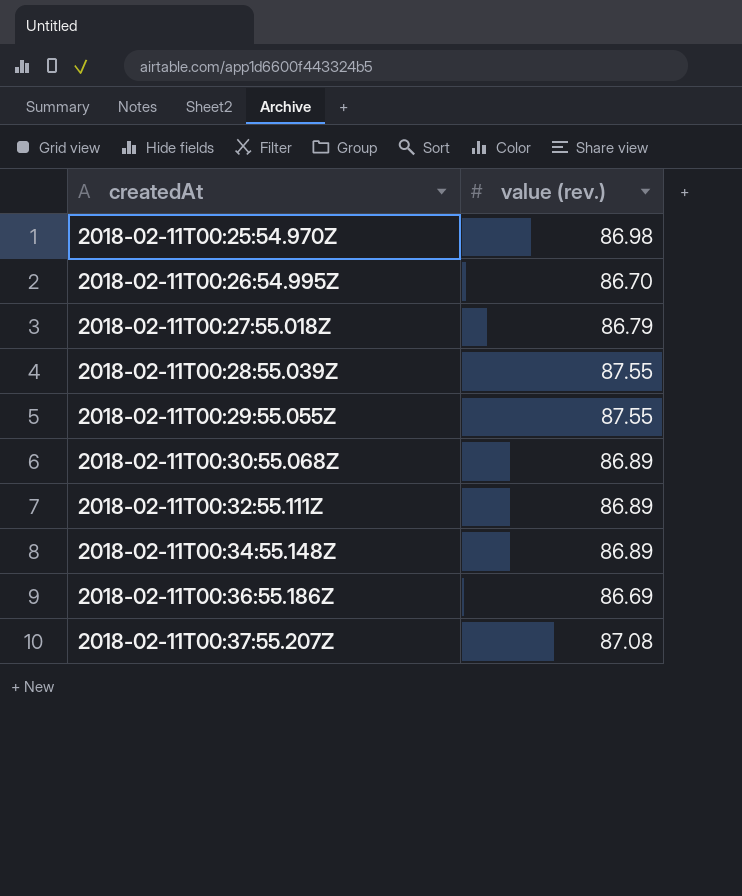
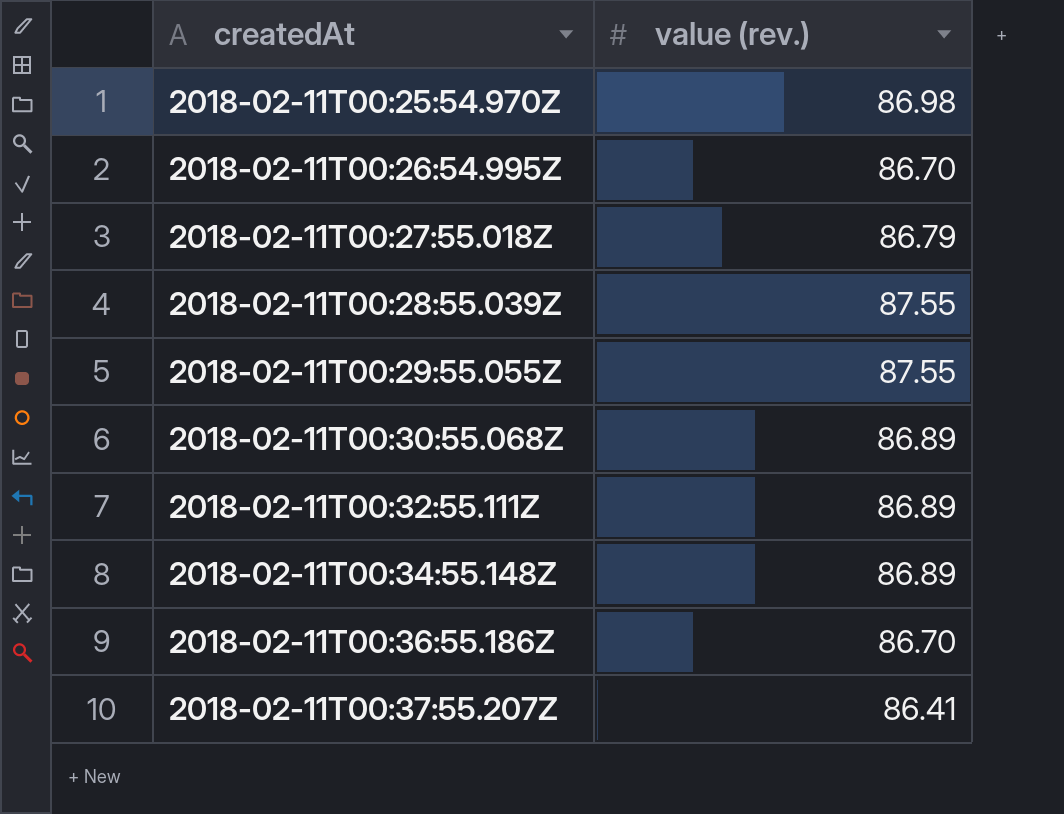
2018-02-11T00:36:55.186Z | value (rev.): 86.69 -> 86.70
2018-02-11T00:37:55.207Z | value (rev.): 87.08 -> 86.41

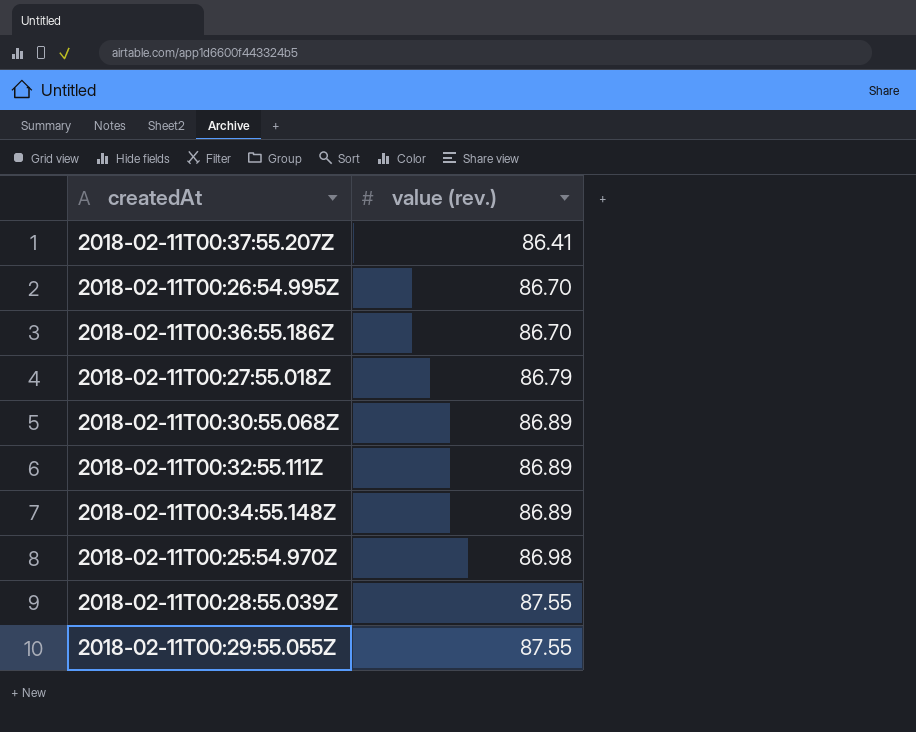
row order: createdAt ascending -> value (rev.) ascending

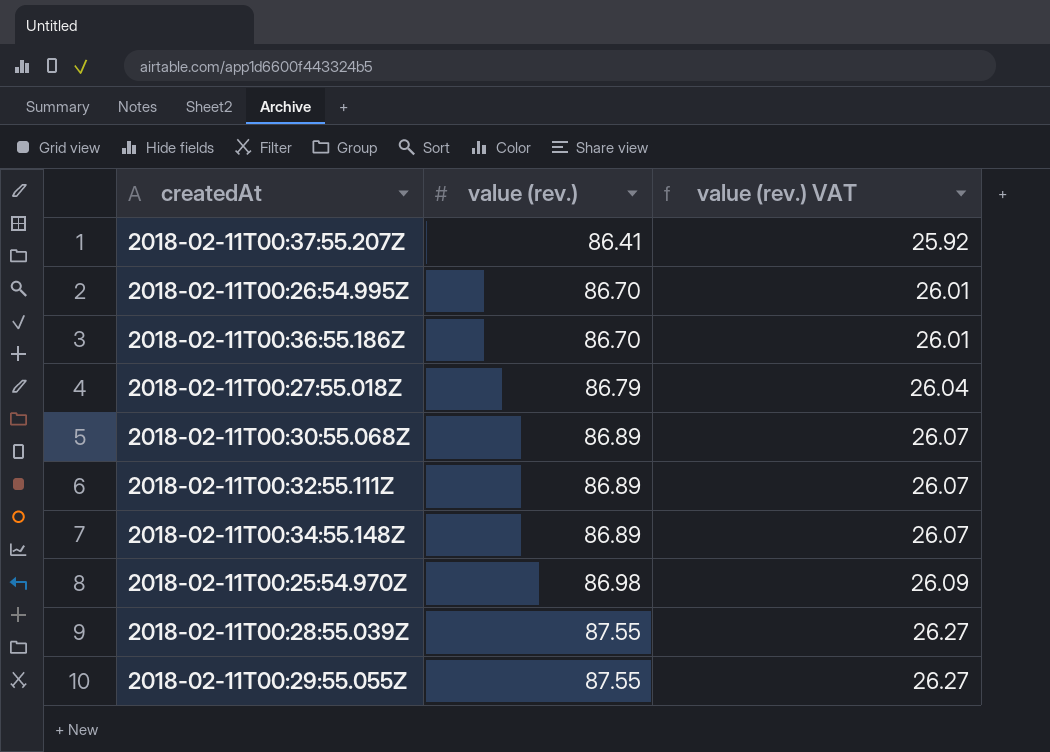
column value (rev.) VAT | formula: none -> [value (rev.)] * 0.3

